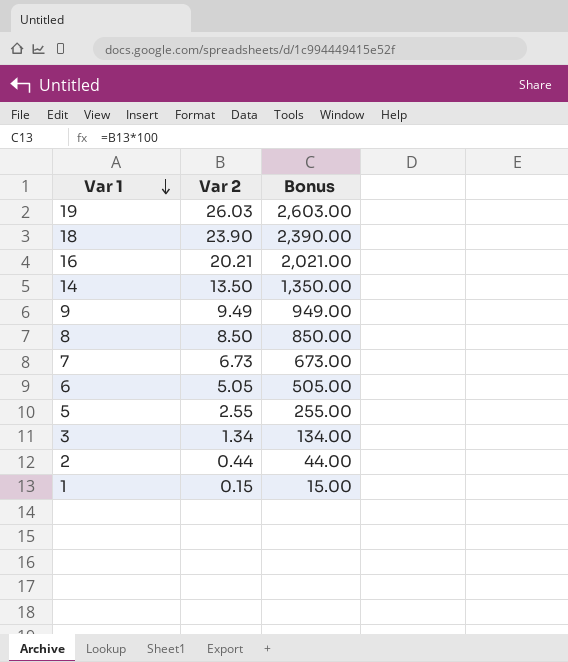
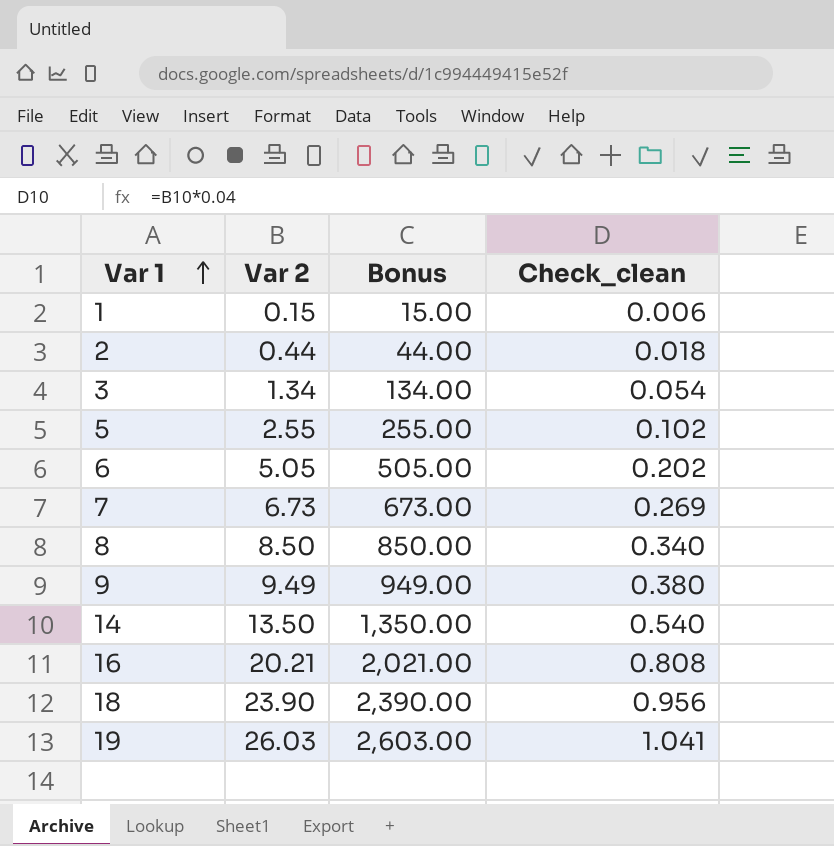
row order: Var 1 descending -> Var 1 ascending
column Check_clean | formula: none -> [Var 2] * 0.04

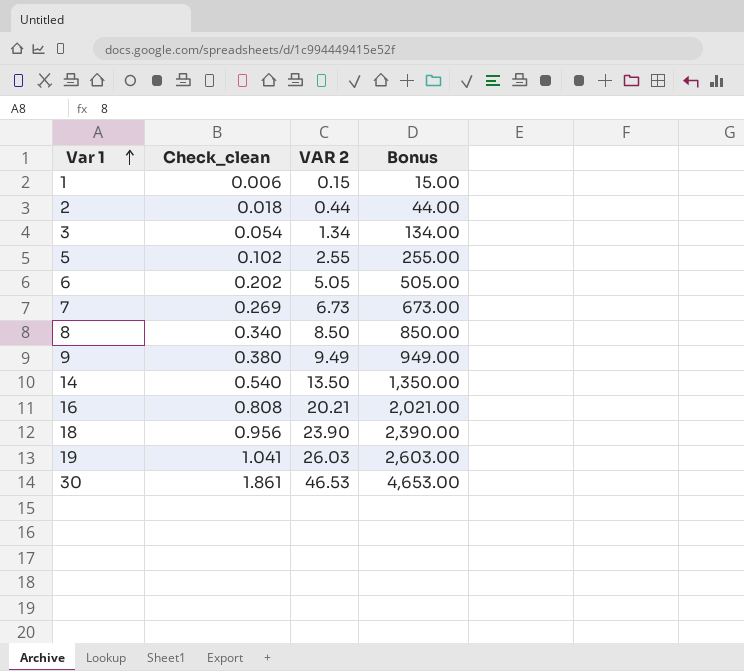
column Check_clean | position: 4 -> 2
column name: Var 2 -> VAR 2
row 30: none -> 1.861 | 46.53 | 4,653.00

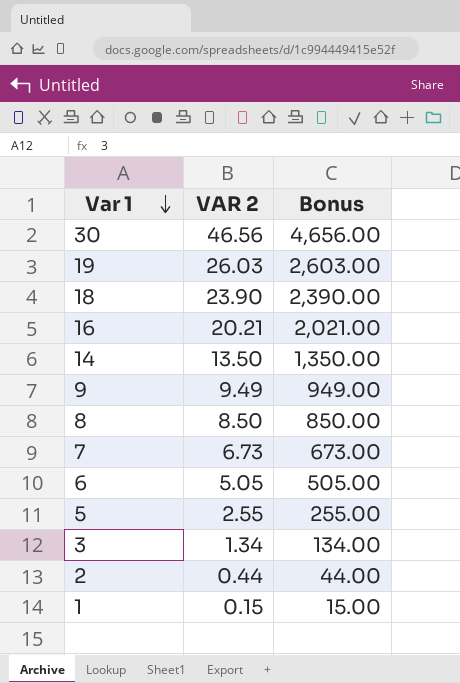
row order: Var 1 ascending -> Var 1 descending
column Check_clean | formula: [VAR 2] * 0.04 -> none
30 | VAR 2: 46.53 -> 46.56
30 | Bonus: 4,653.00 -> 4,656.00

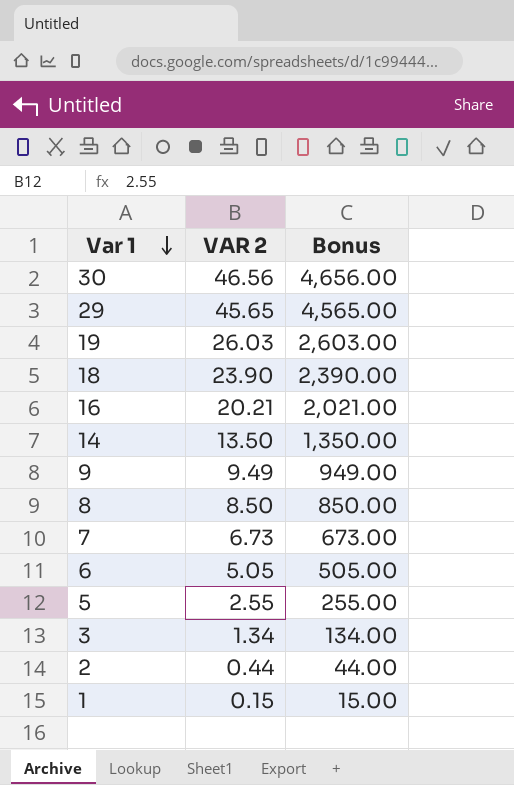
row 29: none -> 45.65 | 4,565.00

